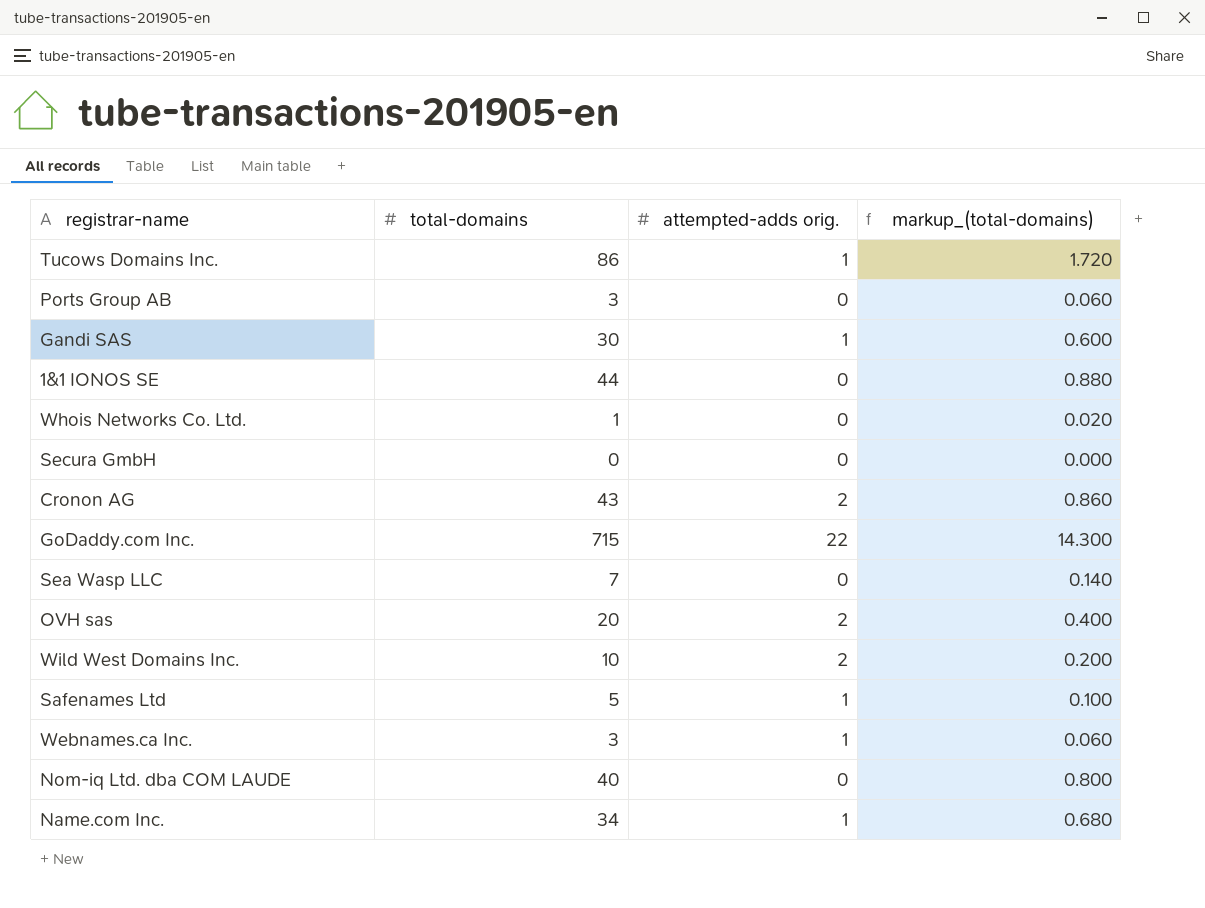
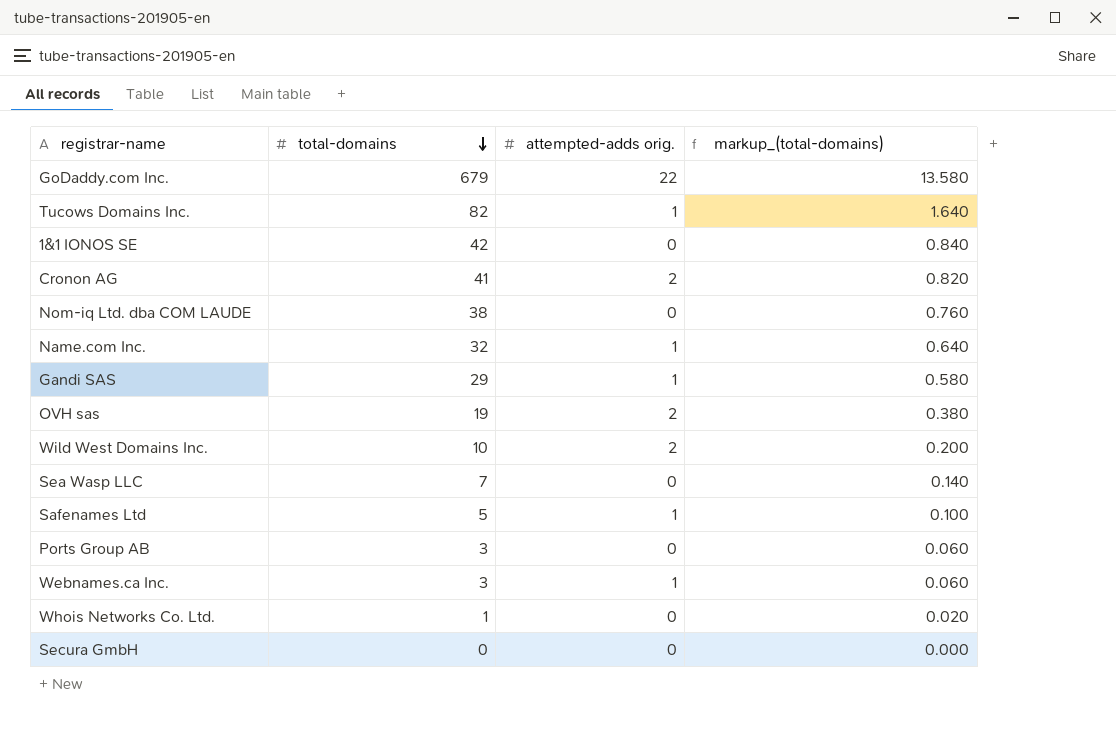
row order: none -> total-domains descending
GoDaddy.com Inc. | total-domains: 715 -> 679
GoDaddy.com Inc. | markup_(total-domains): 14.300 -> 13.580
Tucows Domains Inc. | total-domains: 86 -> 82
Tucows Domains Inc. | markup_(total-domains): 1.720 -> 1.640
1&1 IONOS SE | total-domains: 44 -> 42
1&1 IONOS SE | markup_(total-domains): 0.880 -> 0.840
Cronon AG | total-domains: 43 -> 41
Cronon AG | markup_(total-domains): 0.860 -> 0.820
Nom-iq Ltd. dba COM LAUDE | total-domains: 40 -> 38
Nom-iq Ltd. dba COM LAUDE | markup_(total-domains): 0.800 -> 0.760
Name.com Inc. | total-domains: 34 -> 32
Name.com Inc. | markup_(total-domains): 0.680 -> 0.640
Gandi SAS | total-domains: 30 -> 29
Gandi SAS | markup_(total-domains): 0.600 -> 0.580
OVH sas | total-domains: 20 -> 19
OVH sas | markup_(total-domains): 0.400 -> 0.380

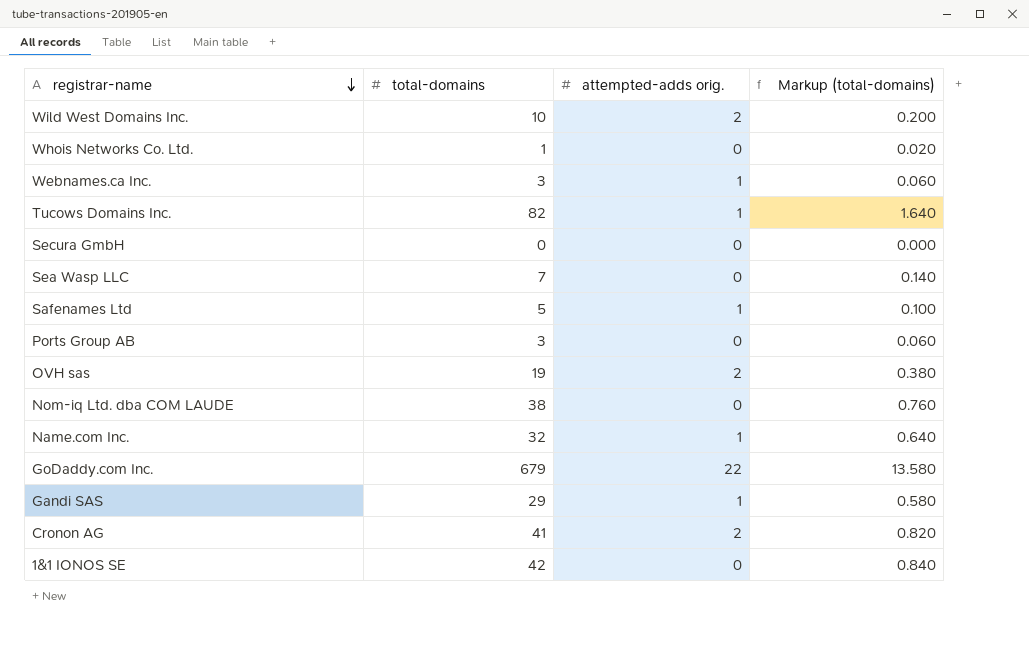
row order: total-domains descending -> registrar-name descending
column name: markup_(total-domains) -> Markup (total-domains)

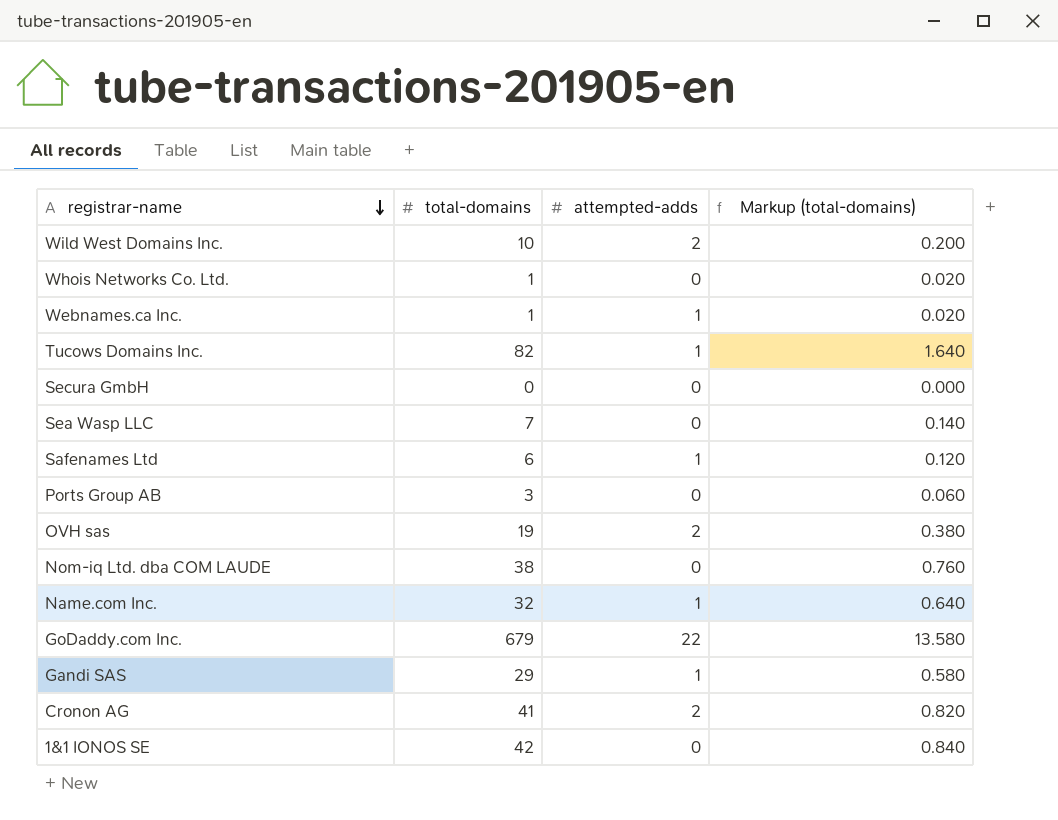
column name: attempted-adds orig. -> attempted-adds
Webnames.ca Inc. | total-domains: 3 -> 1
Webnames.ca Inc. | Markup (total-domains): 0.060 -> 0.020
Safenames Ltd | total-domains: 5 -> 6
Safenames Ltd | Markup (total-domains): 0.100 -> 0.120

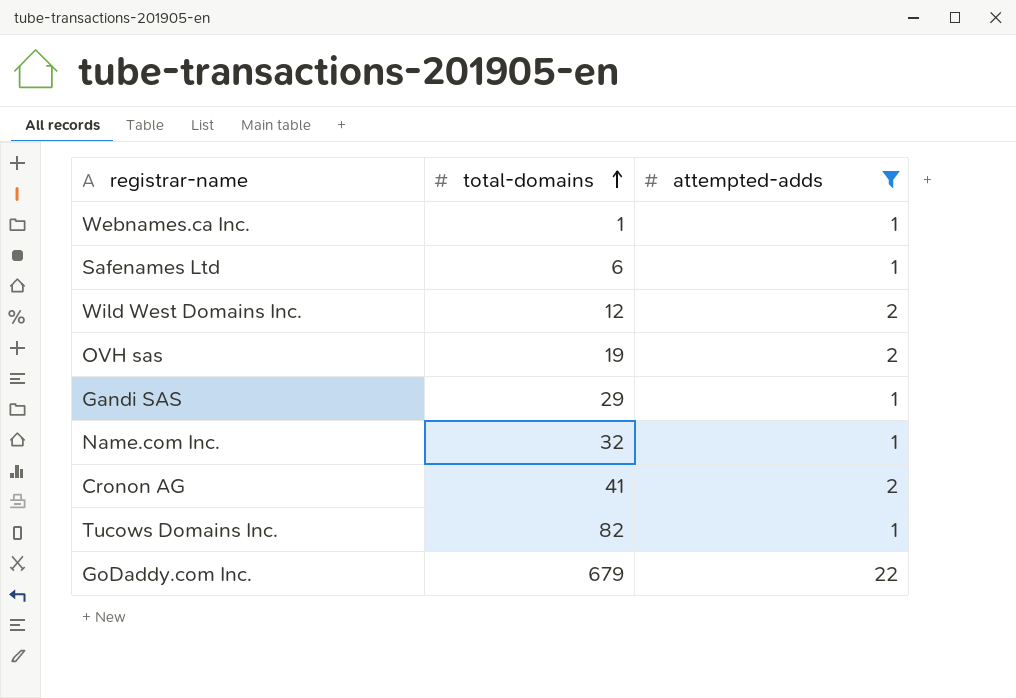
filter: none -> attempted-adds != 0
row order: registrar-name descending -> total-domains ascending
column Markup (total-domains) | formula: [total-domains] * 0.02 -> none
Wild West Domains Inc. | total-domains: 10 -> 12

